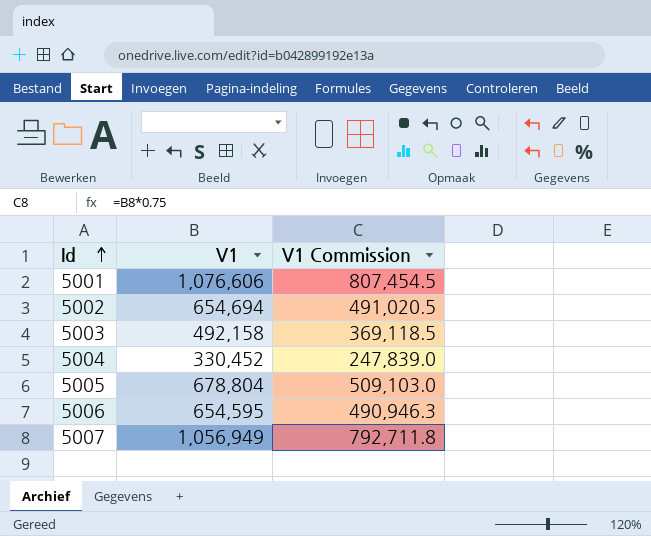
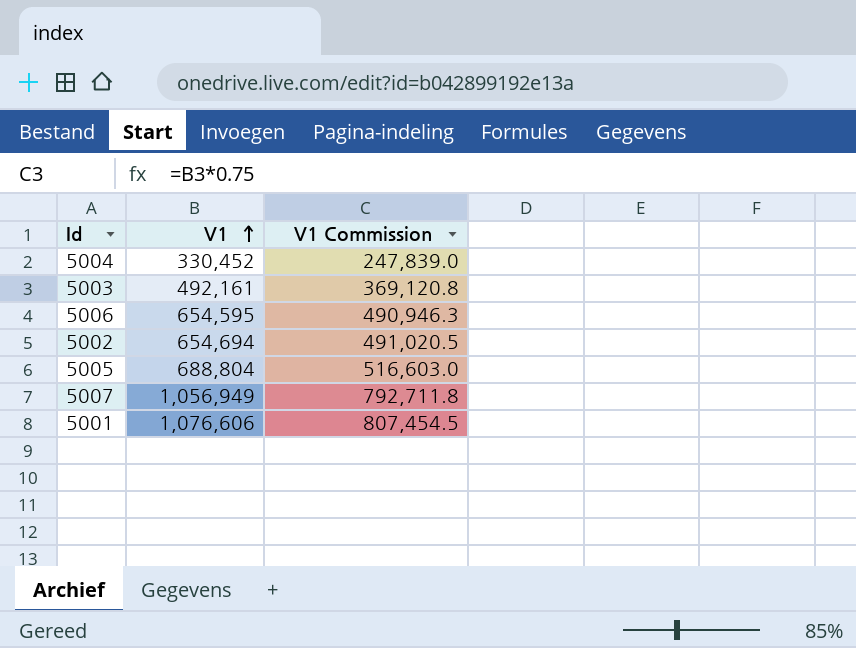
row order: Id ascending -> V1 ascending
5003 | V1: 492,158 -> 492,161
5003 | V1 Commission: 369,118.5 -> 369,120.8
5005 | V1: 678,804 -> 688,804
5005 | V1 Commission: 509,103.0 -> 516,603.0

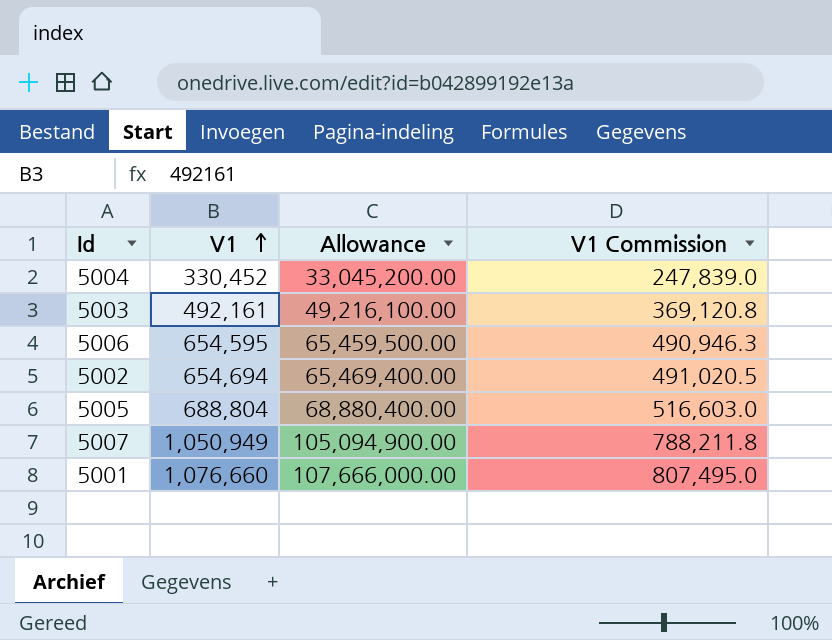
column Allowance | formula: none -> [V1] * 100
5007 | V1: 1,056,949 -> 1,050,949
5007 | V1 Commission: 792,711.8 -> 788,211.8
5001 | V1: 1,076,606 -> 1,076,660
5001 | V1 Commission: 807,454.5 -> 807,495.0

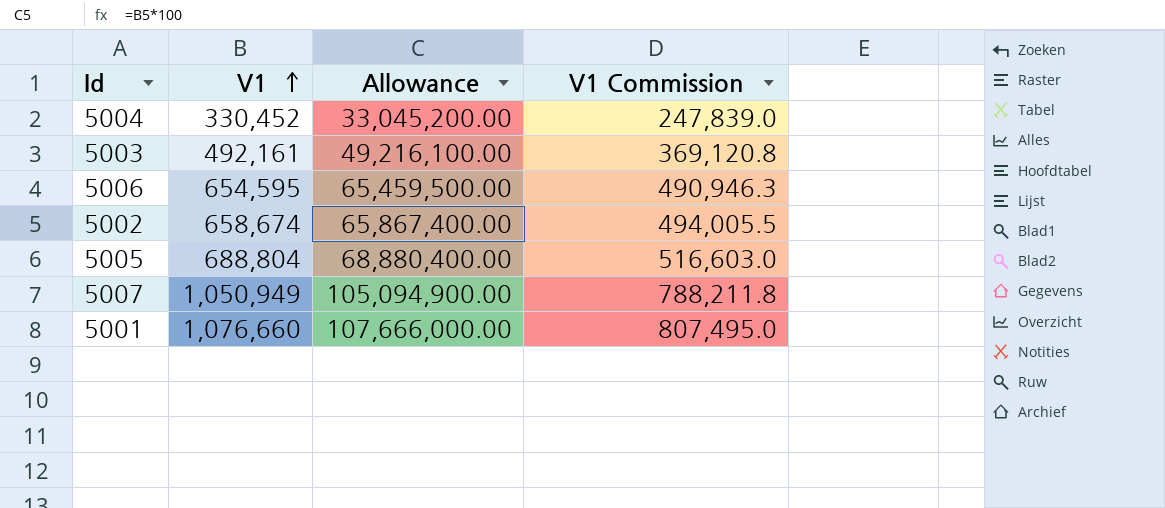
5002 | V1: 654,694 -> 658,674
5002 | Allowance: 65,469,400.00 -> 65,867,400.00
5002 | V1 Commission: 491,020.5 -> 494,005.5

